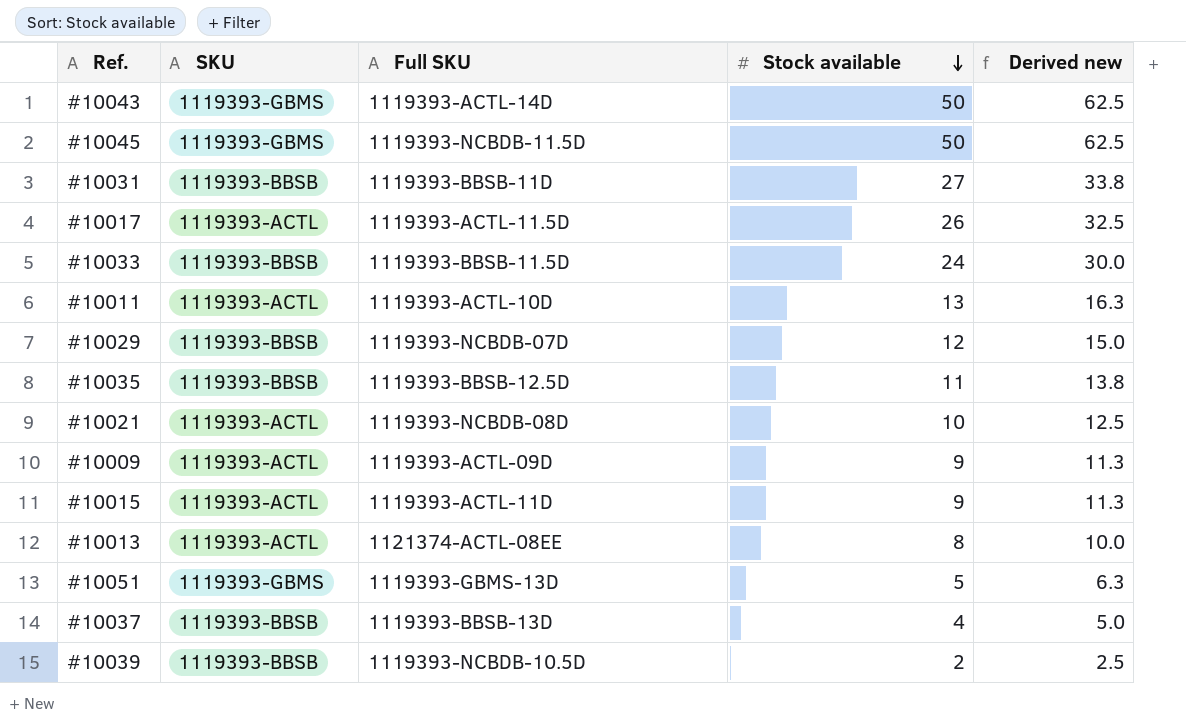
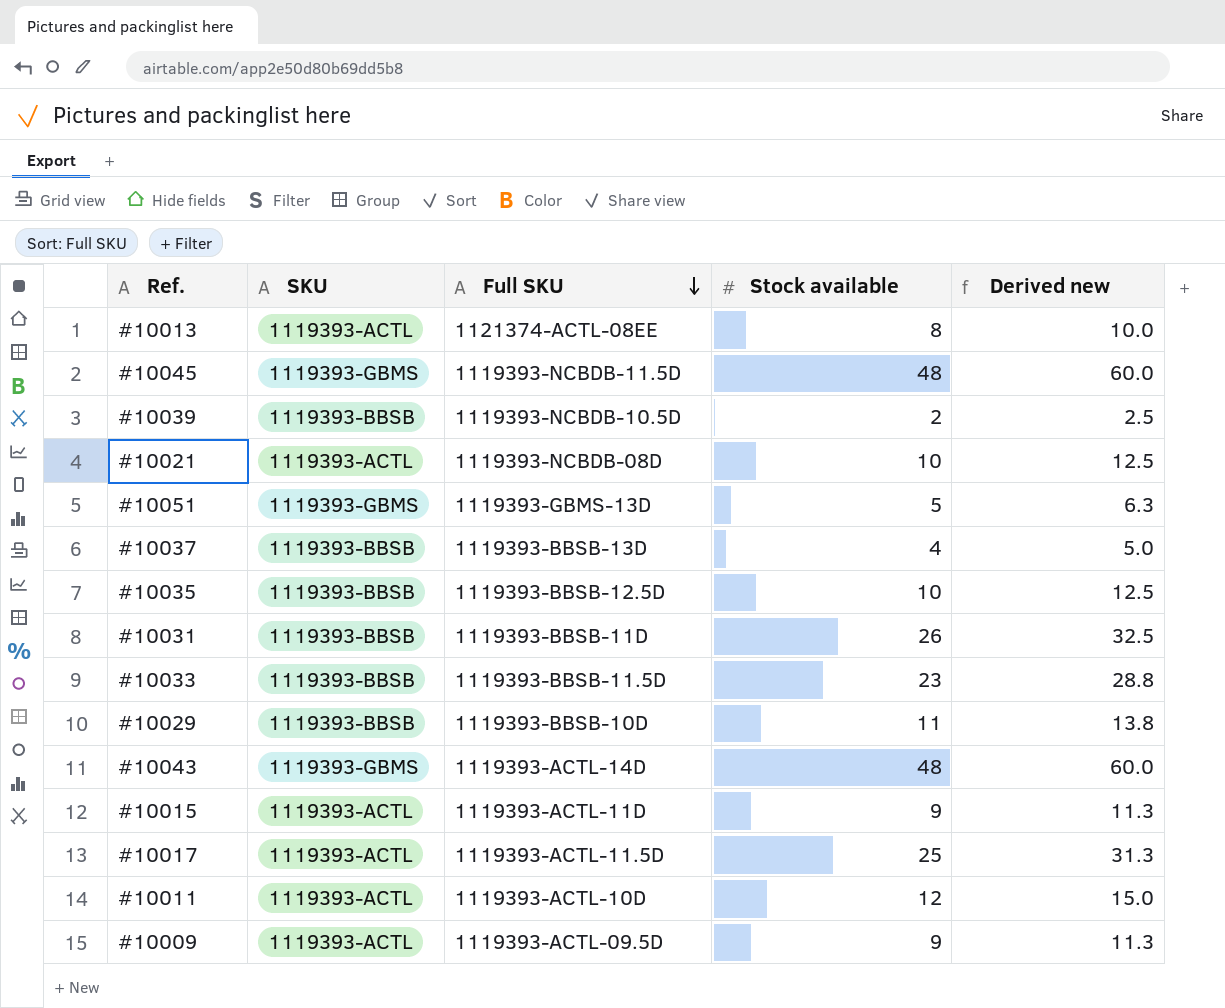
row order: Stock available descending -> Full SKU descending
#10045 | Stock available: 50 -> 48
#10045 | Derived new: 62.5 -> 60.0
#10035 | Stock available: 11 -> 10
#10035 | Derived new: 13.8 -> 12.5
#10031 | Stock available: 27 -> 26
#10031 | Derived new: 33.8 -> 32.5
#10033 | Stock available: 24 -> 23
#10033 | Derived new: 30.0 -> 28.8
#10029 | Full SKU: 1119393-NCBDB-07D -> 1119393-BBSB-10D
#10029 | Stock available: 12 -> 11
#10029 | Derived new: 15.0 -> 13.8
#10043 | Stock available: 50 -> 48
#10043 | Derived new: 62.5 -> 60.0
#10017 | Stock available: 26 -> 25
#10017 | Derived new: 32.5 -> 31.3
#10011 | Stock available: 13 -> 12
#10011 | Derived new: 16.3 -> 15.0
#10009 | Full SKU: 1119393-ACTL-09D -> 1119393-ACTL-09.5D

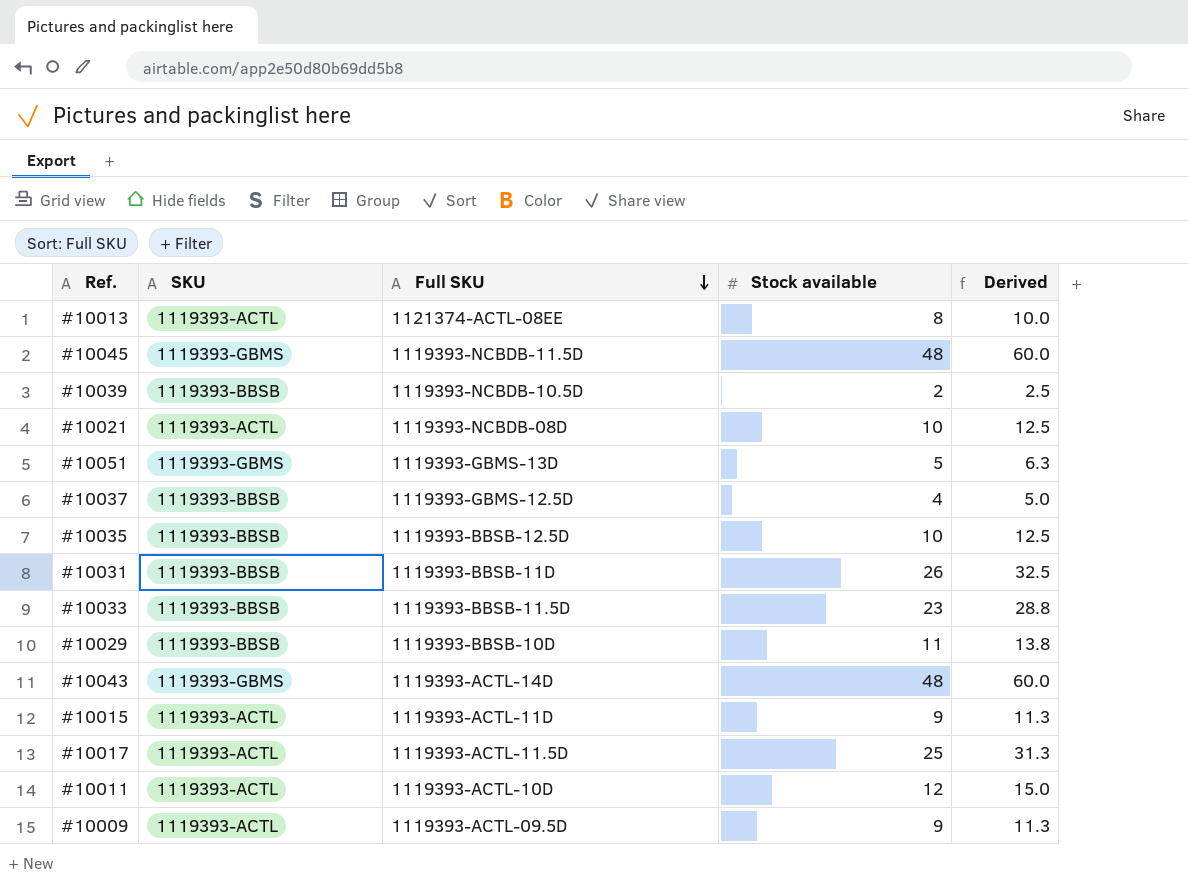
column name: Derived new -> Derived
#10037 | Full SKU: 1119393-BBSB-13D -> 1119393-GBMS-12.5D

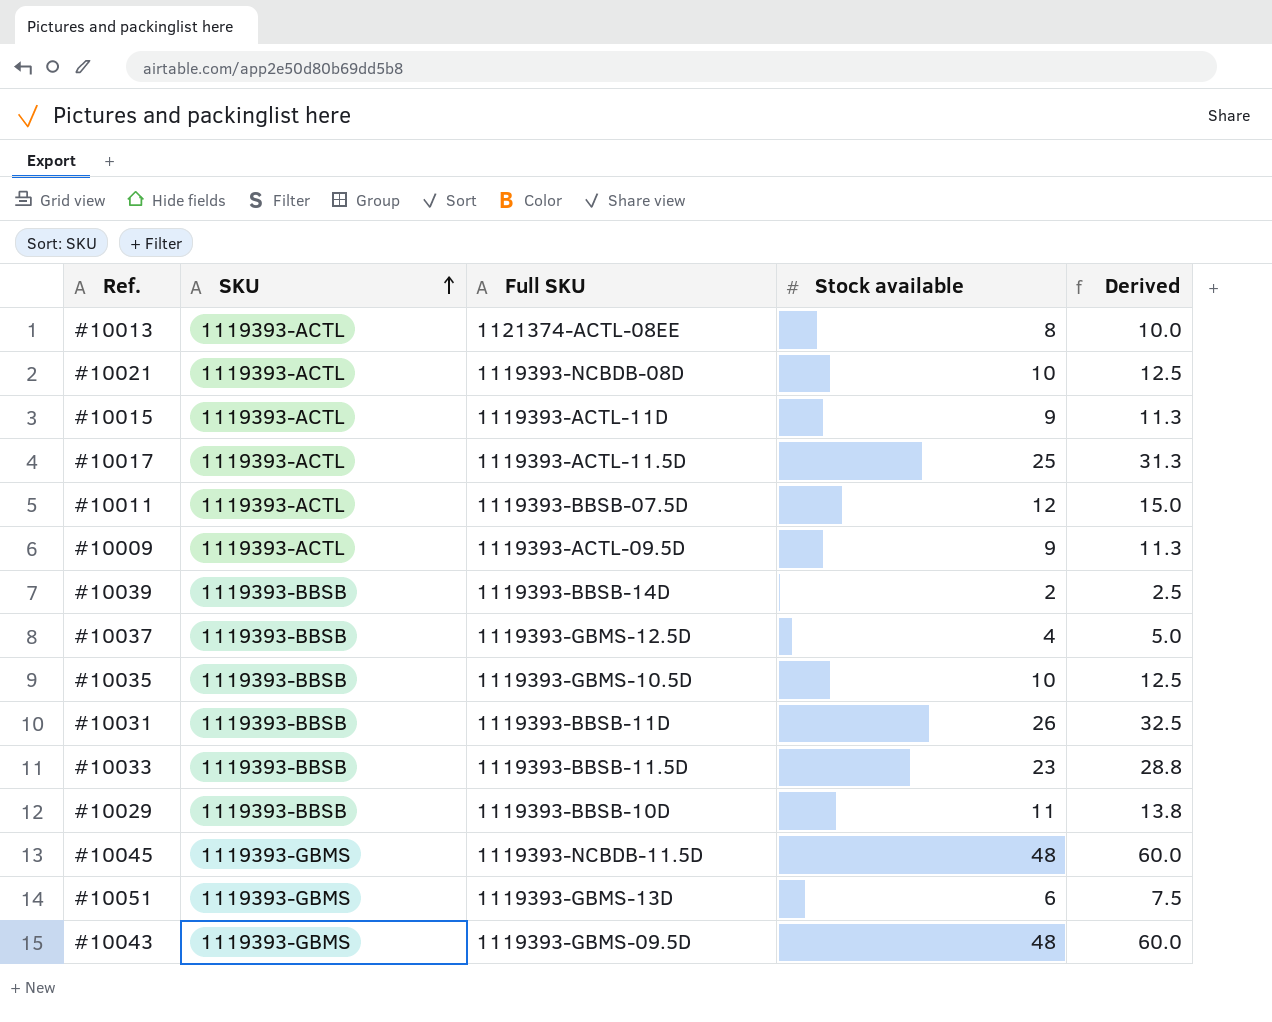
row order: Full SKU descending -> SKU ascending
#10011 | Full SKU: 1119393-ACTL-10D -> 1119393-BBSB-07.5D
#10039 | Full SKU: 1119393-NCBDB-10.5D -> 1119393-BBSB-14D
#10035 | Full SKU: 1119393-BBSB-12.5D -> 1119393-GBMS-10.5D
#10051 | Stock available: 5 -> 6
#10051 | Derived: 6.3 -> 7.5
#10043 | Full SKU: 1119393-ACTL-14D -> 1119393-GBMS-09.5D

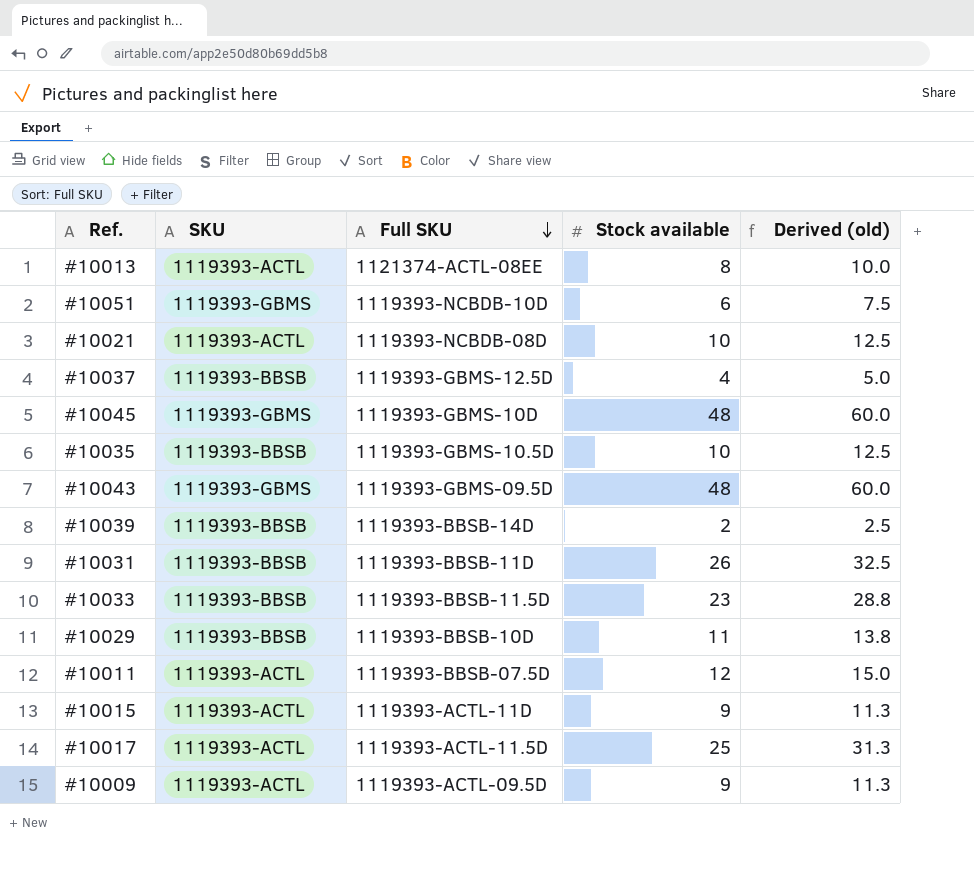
row order: SKU ascending -> Full SKU descending
column name: Derived -> Derived (old)
#10051 | Full SKU: 1119393-GBMS-13D -> 1119393-NCBDB-10D
#10045 | Full SKU: 1119393-NCBDB-11.5D -> 1119393-GBMS-10D

